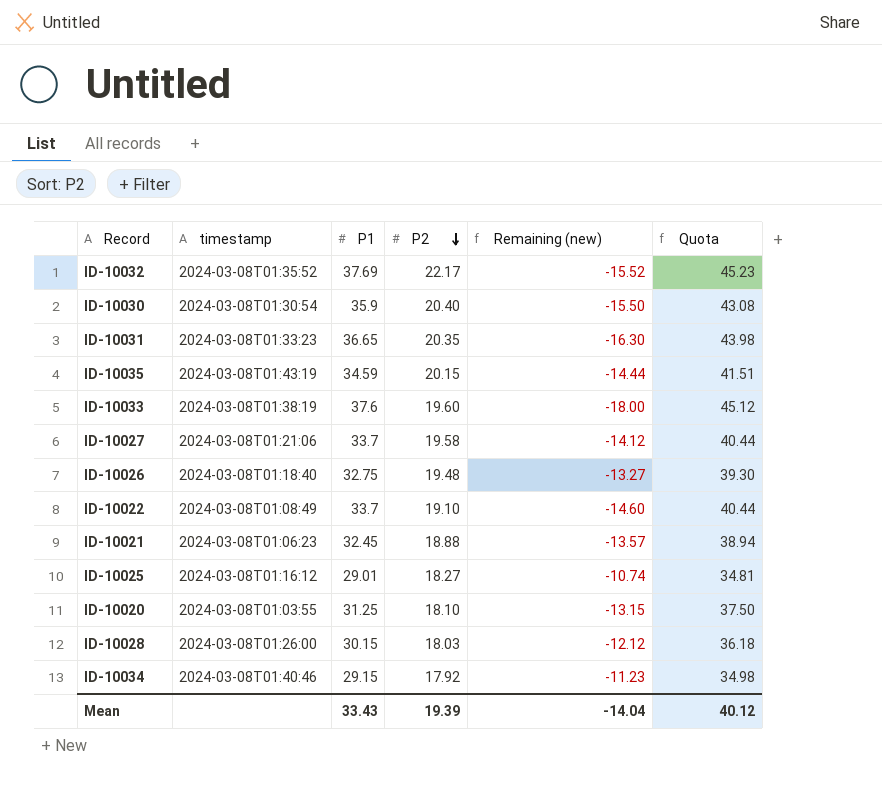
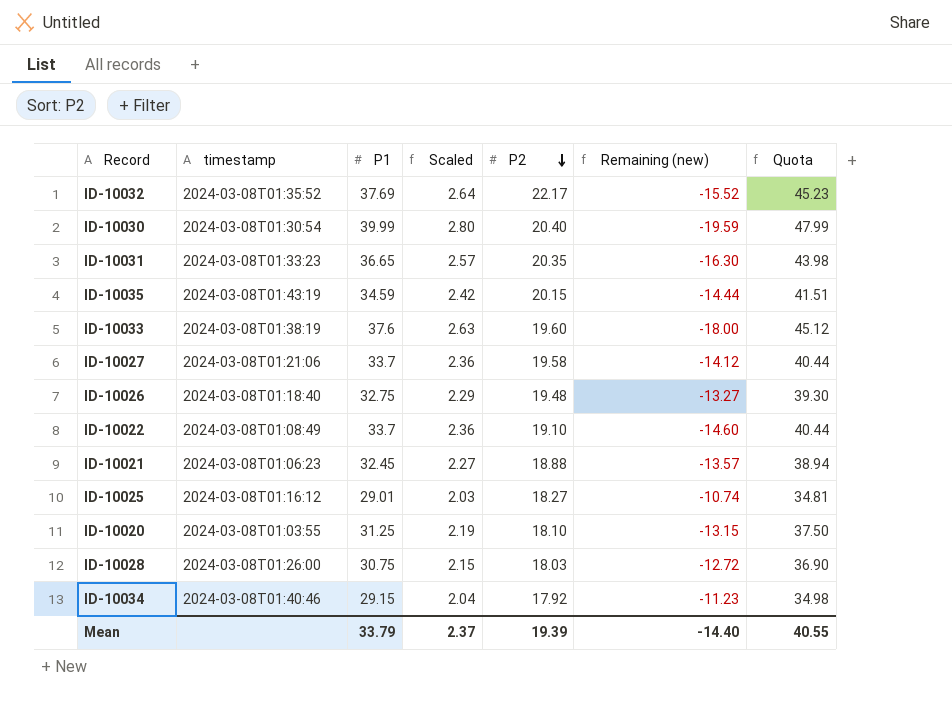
column Scaled | formula: none -> [P1] * 0.07
ID-10030 | P1: 35.9 -> 39.99
ID-10030 | Remaining (new): -15.50 -> -19.59
ID-10030 | Quota: 43.08 -> 47.99
ID-10028 | P1: 30.15 -> 30.75
ID-10028 | Remaining (new): -12.12 -> -12.72
ID-10028 | Quota: 36.18 -> 36.90
Mean | P1: 33.43 -> 33.79
Mean | Remaining (new): -14.04 -> -14.40
Mean | Quota: 40.12 -> 40.55

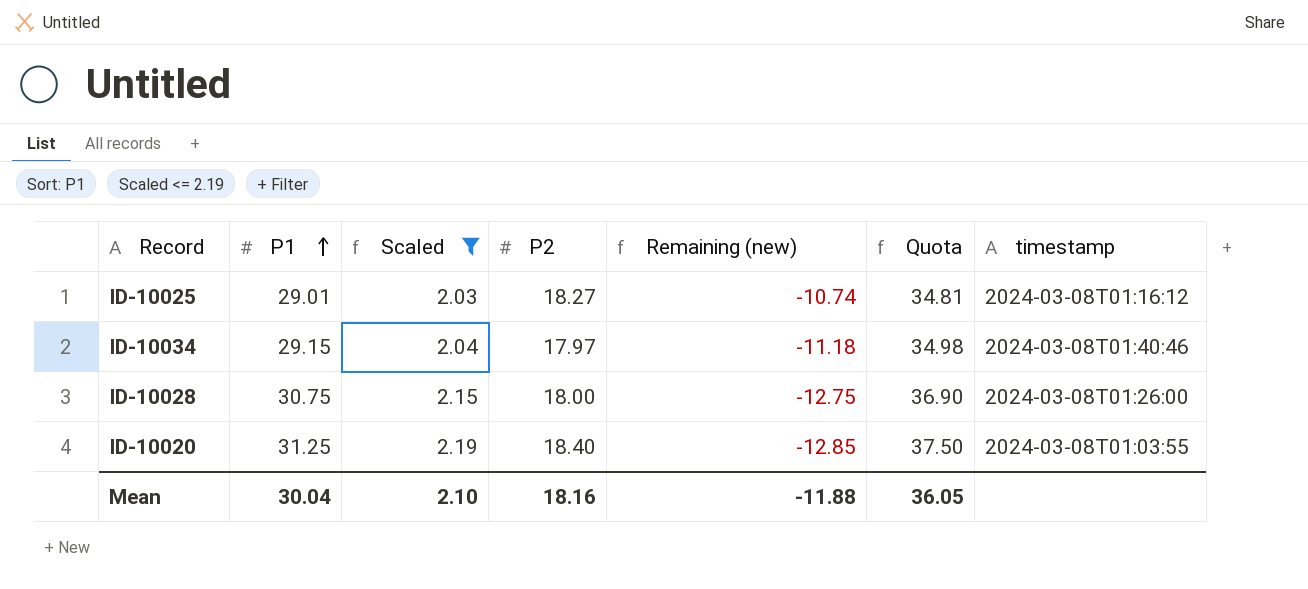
filter: none -> Scaled <= 2.19
row order: P2 descending -> P1 ascending
column timestamp | position: 2 -> 7
ID-10034 | P2: 17.92 -> 17.97
ID-10034 | Remaining (new): -11.23 -> -11.18
ID-10028 | P2: 18.03 -> 18.00
ID-10028 | Remaining (new): -12.72 -> -12.75
ID-10020 | P2: 18.10 -> 18.40
ID-10020 | Remaining (new): -13.15 -> -12.85
Mean | P1: 33.79 -> 30.04
Mean | Scaled: 2.37 -> 2.10
Mean | P2: 19.39 -> 18.16
Mean | Remaining (new): -14.40 -> -11.88
Mean | Quota: 40.55 -> 36.05

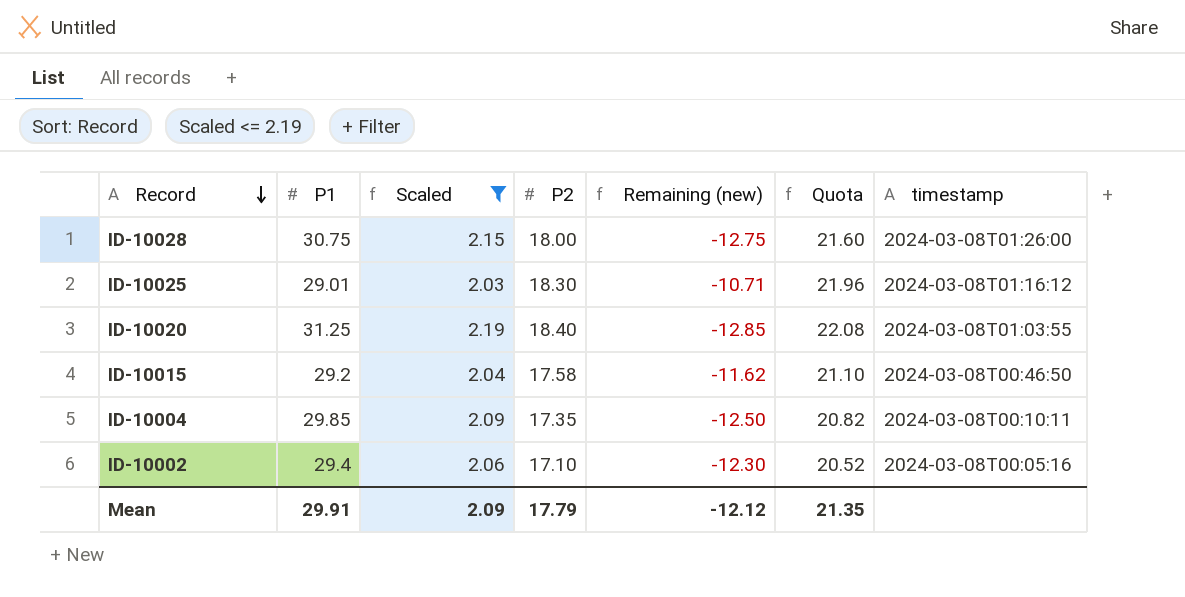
row order: P1 ascending -> Record descending
column Quota | formula: [P1] * 1.2 -> [P2] * 1.2
row ID-10034: 29.15 | 2.04 | 17.97 | -11.18 | 34.98 | 2024-03-08T01:40:46 -> none
ID-10025 | P2: 18.27 -> 18.30
ID-10025 | Remaining (new): -10.74 -> -10.71
row ID-10015: none -> 29.2 | 2.04 | 17.58 | -11.62 | 21.10 | 2024-03-08T00:46:50
row ID-10004: none -> 29.85 | 2.09 | 17.35 | -12.50 | 20.82 | 2024-03-08T00:10:11
row ID-10002: none -> 29.4 | 2.06 | 17.10 | -12.30 | 20.52 | 2024-03-08T00:05:16
Mean | P1: 30.04 -> 29.91
Mean | Scaled: 2.10 -> 2.09
Mean | P2: 18.16 -> 17.79
Mean | Remaining (new): -11.88 -> -12.12
Mean | Quota: 36.05 -> 21.35

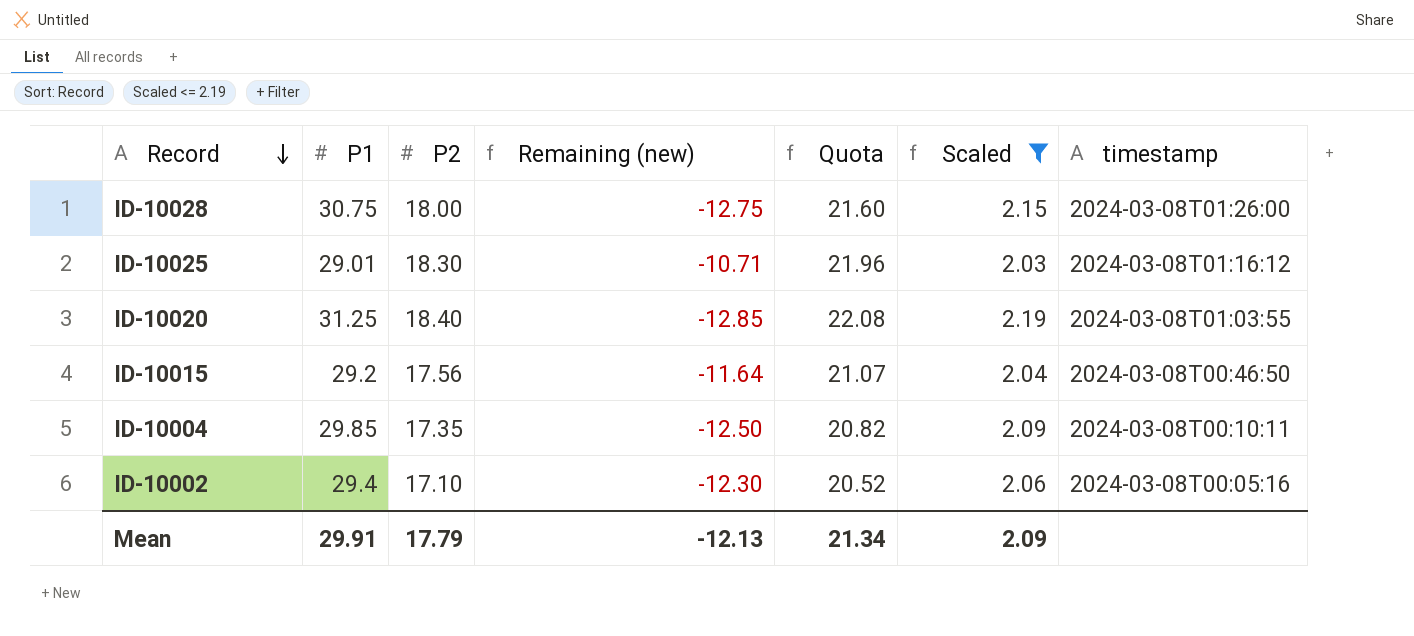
column Scaled | position: 3 -> 6
ID-10015 | P2: 17.58 -> 17.56
ID-10015 | Remaining (new): -11.62 -> -11.64
ID-10015 | Quota: 21.10 -> 21.07
Mean | Remaining (new): -12.12 -> -12.13
Mean | Quota: 21.35 -> 21.34

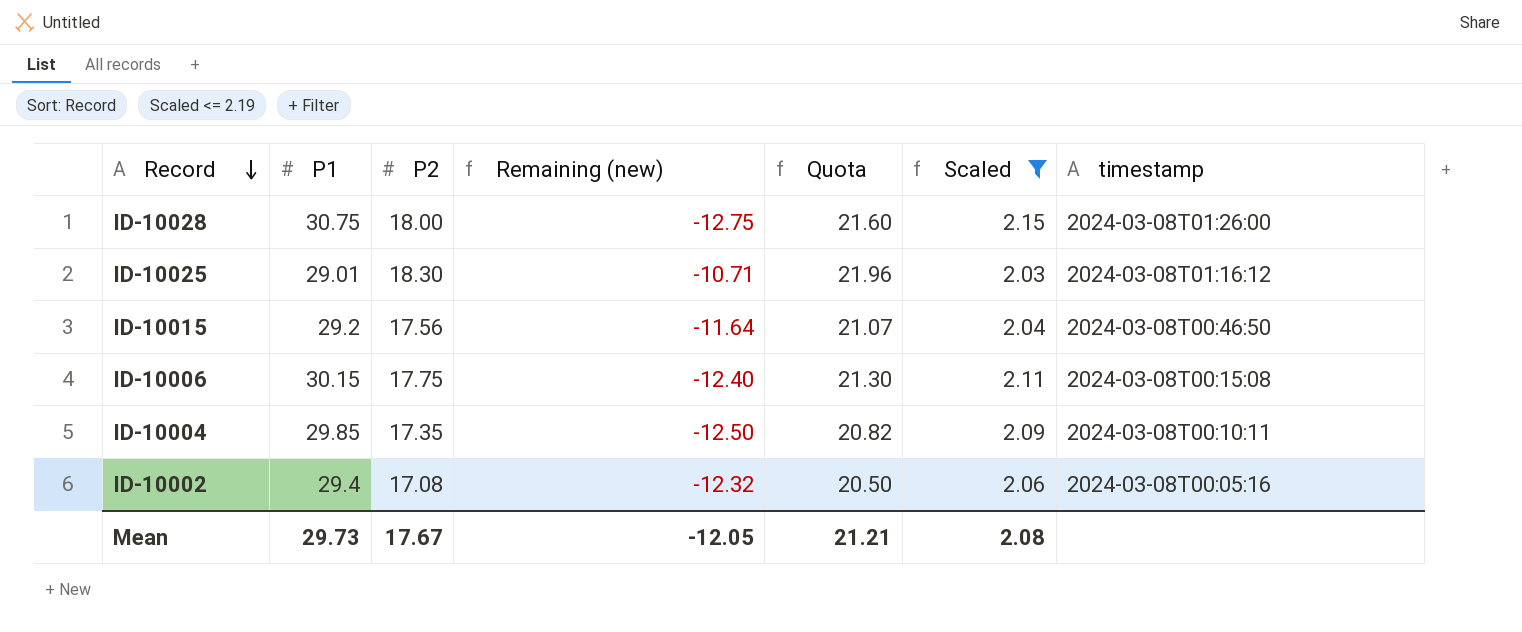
row ID-10020: 31.25 | 18.40 | -12.85 | 22.08 | 2.19 | 2024-03-08T01:03:55 -> none
row ID-10006: none -> 30.15 | 17.75 | -12.40 | 21.30 | 2.11 | 2024-03-08T00:15:08
ID-10002 | P2: 17.10 -> 17.08
ID-10002 | Remaining (new): -12.30 -> -12.32
ID-10002 | Quota: 20.52 -> 20.50
Mean | P1: 29.91 -> 29.73
Mean | P2: 17.79 -> 17.67
Mean | Remaining (new): -12.13 -> -12.05
Mean | Quota: 21.34 -> 21.21
Mean | Scaled: 2.09 -> 2.08

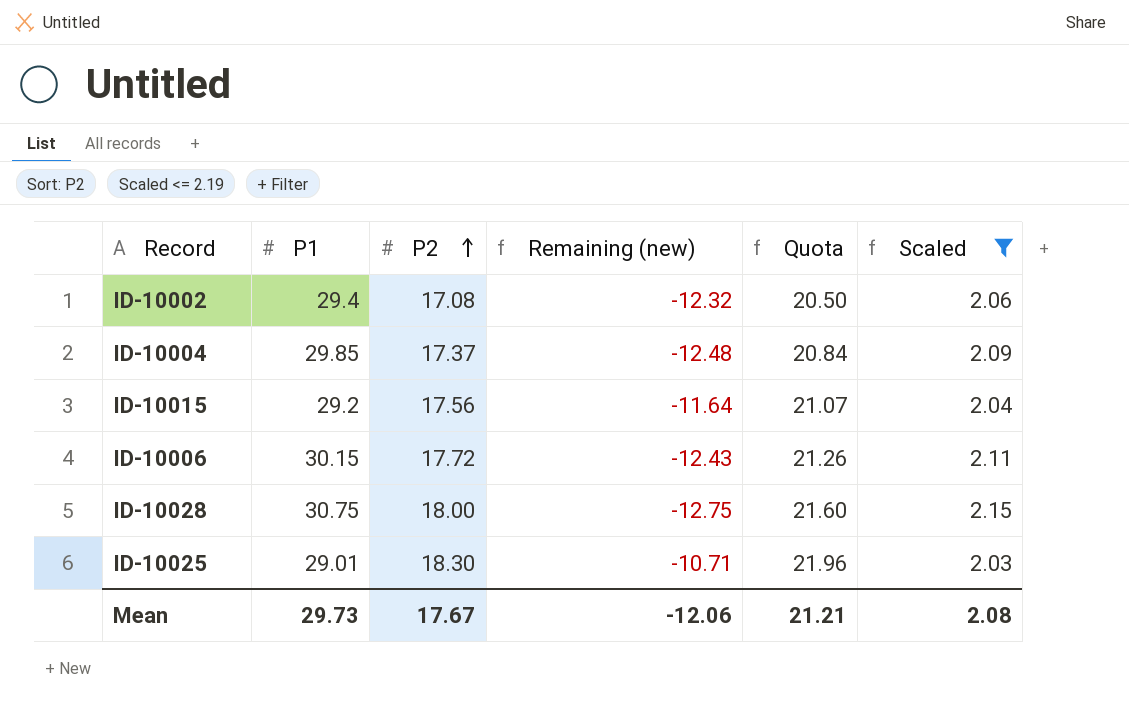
row order: Record descending -> P2 ascending
column timestamp | position: 7 -> none
ID-10004 | P2: 17.35 -> 17.37
ID-10004 | Remaining (new): -12.50 -> -12.48
ID-10004 | Quota: 20.82 -> 20.84
ID-10006 | P2: 17.75 -> 17.72
ID-10006 | Remaining (new): -12.40 -> -12.43
ID-10006 | Quota: 21.30 -> 21.26
Mean | Remaining (new): -12.05 -> -12.06

